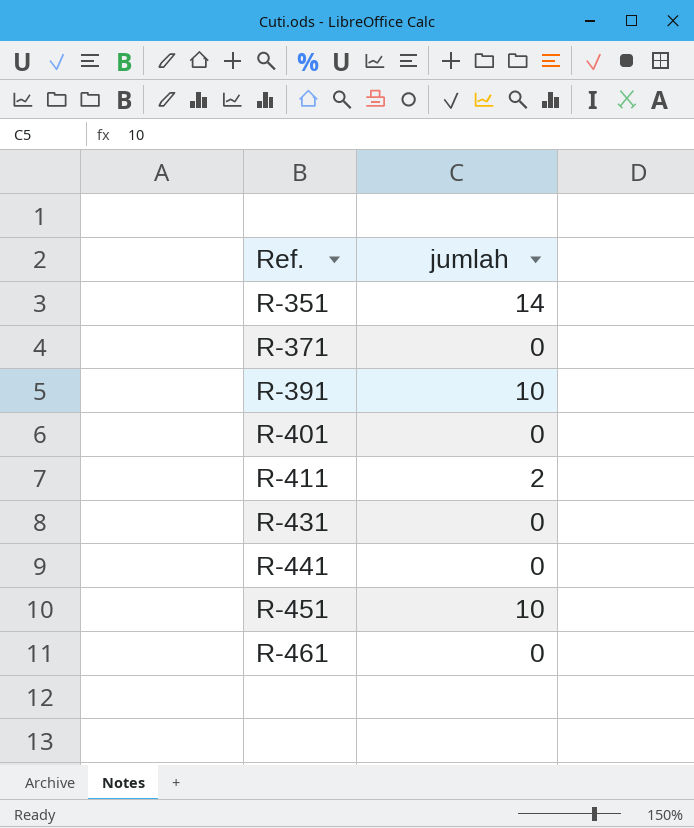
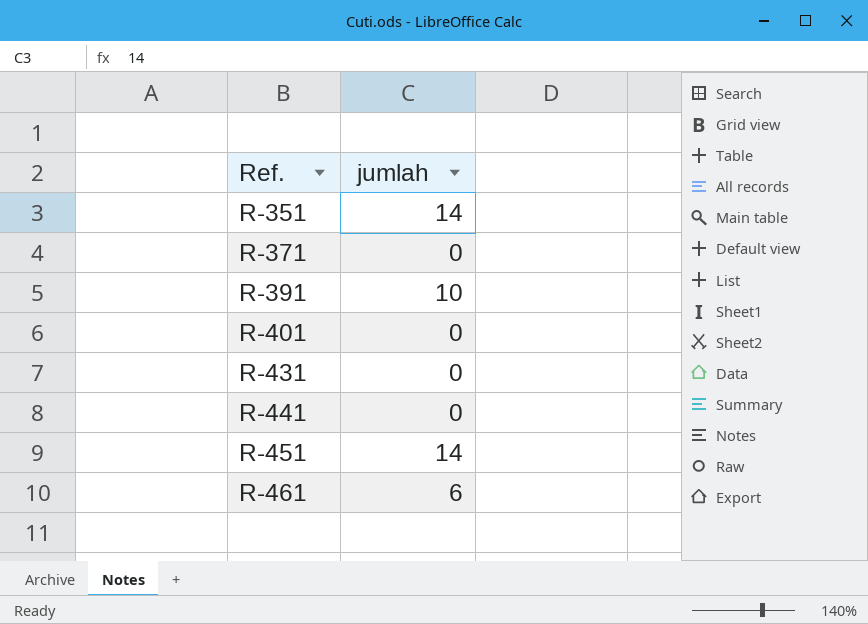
row R-411: 2 -> none
R-451 | jumlah: 10 -> 14
R-461 | jumlah: 0 -> 6

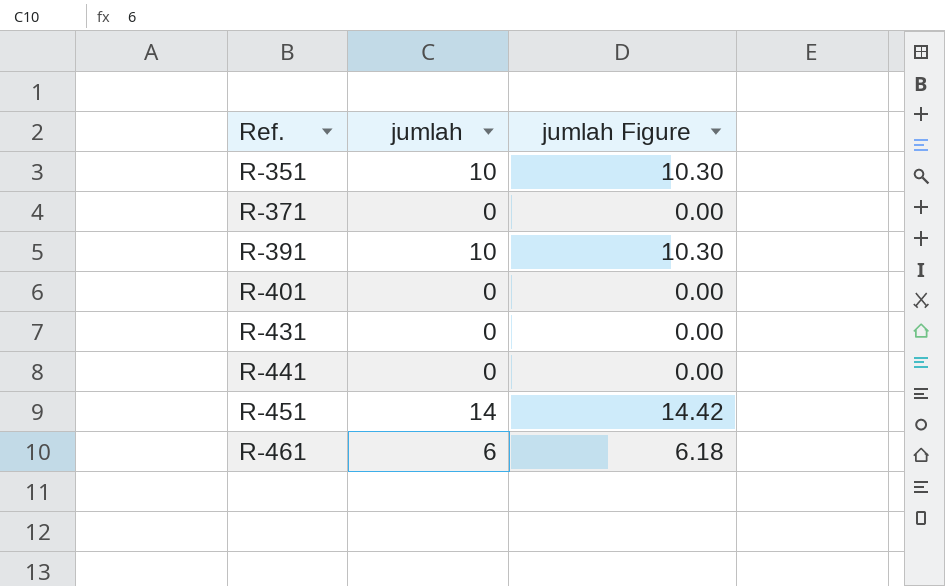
column jumlah Figure | formula: none -> [jumlah] * 1.03
R-351 | jumlah: 14 -> 10

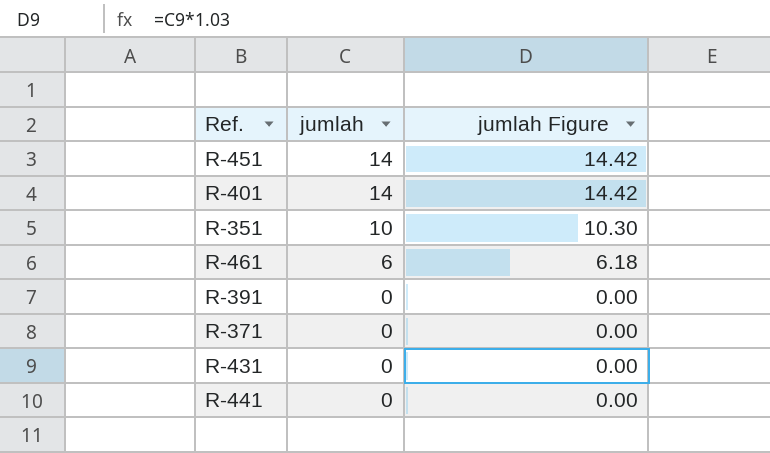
row order: Ref. ascending -> jumlah descending
R-401 | jumlah: 0 -> 14
R-401 | jumlah Figure: 0.00 -> 14.42
R-391 | jumlah: 10 -> 0
R-391 | jumlah Figure: 10.30 -> 0.00

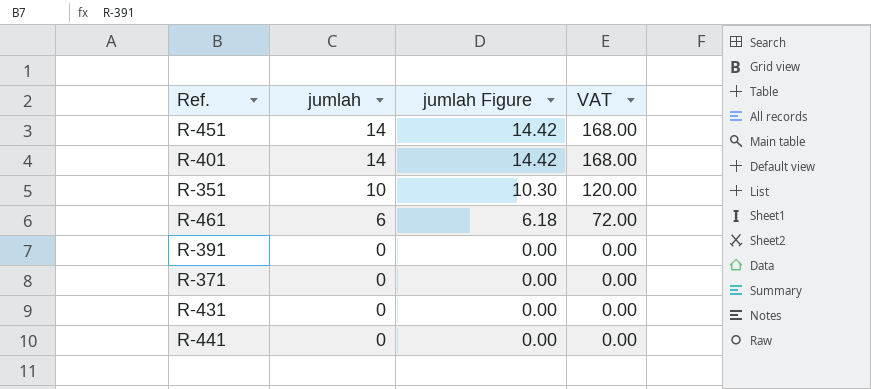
column VAT | formula: none -> [jumlah] * 12

